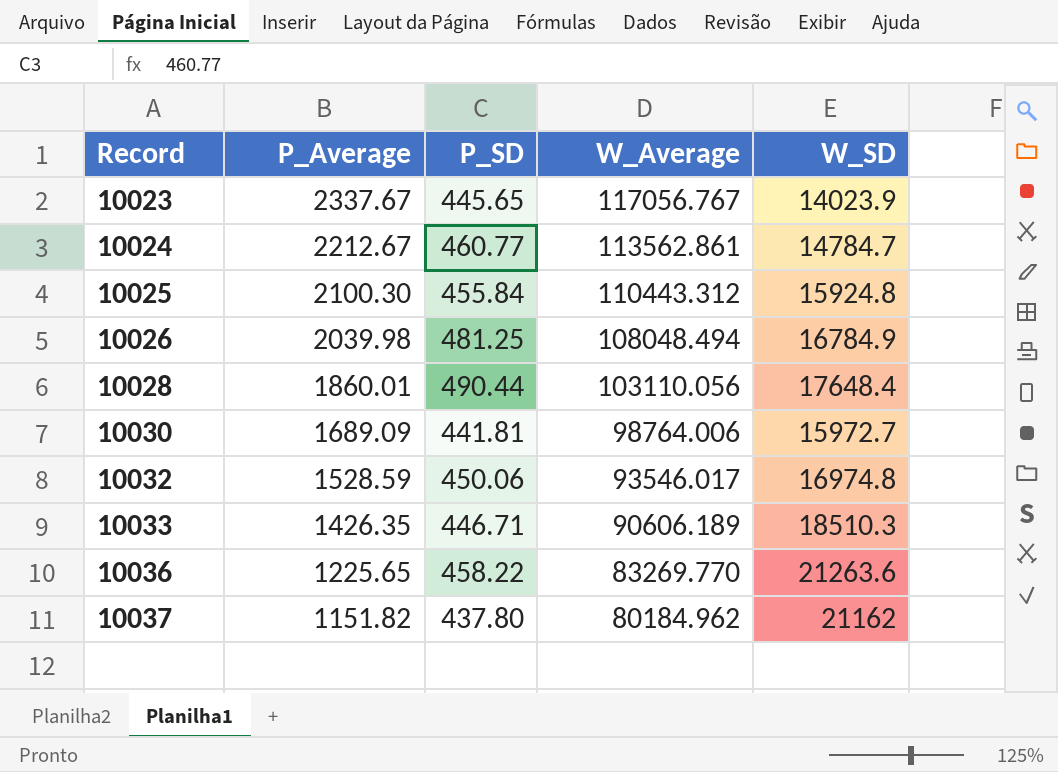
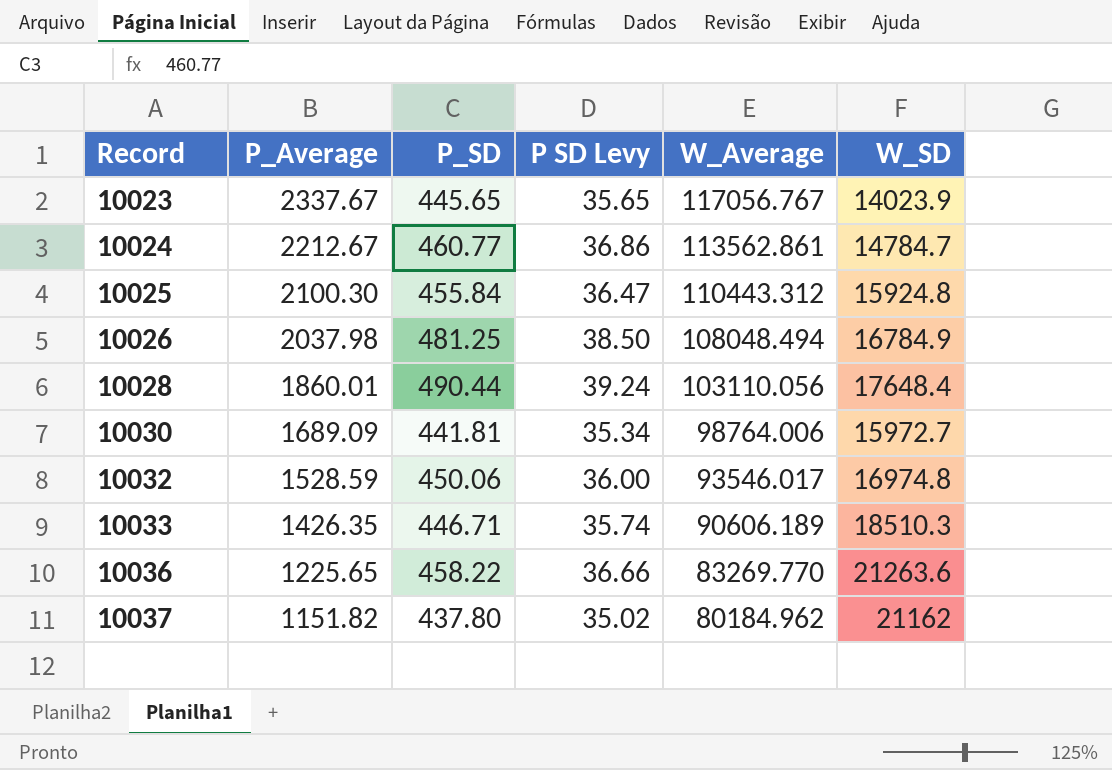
column P SD Levy | formula: none -> [P_SD] * 0.08
10026 | P_Average: 2039.98 -> 2037.98

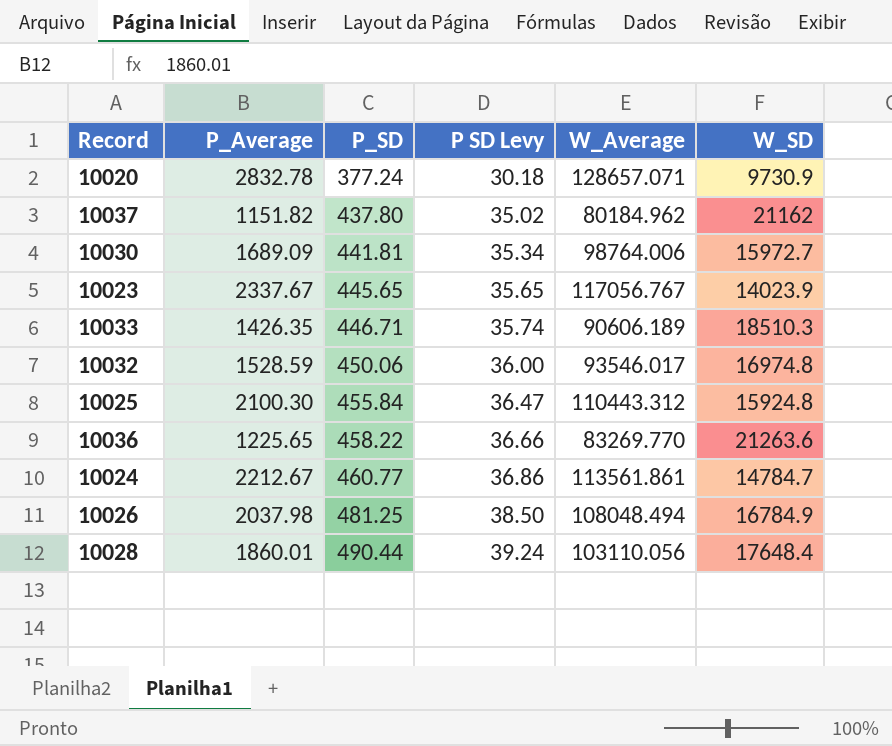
row order: Record ascending -> P_SD ascending
row 10020: none -> 2832.78 | 377.24 | 30.18 | 128657.071 | 9730.9
10024 | W_Average: 113562.861 -> 113561.861

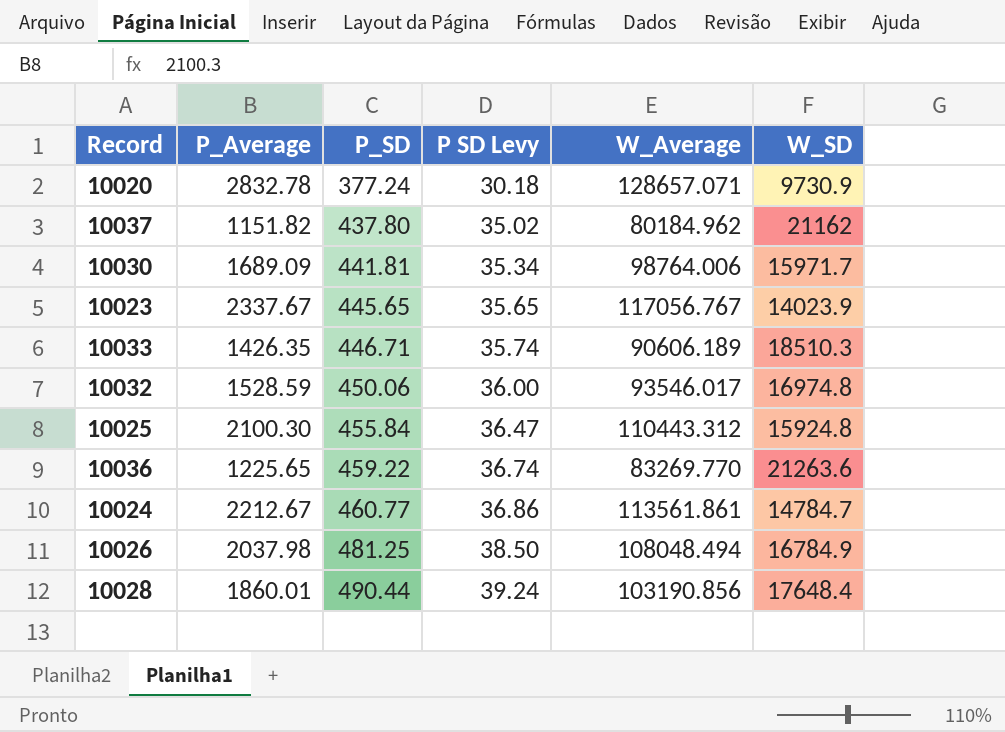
10030 | W_SD: 15972.7 -> 15971.7
10036 | P_SD: 458.22 -> 459.22
10036 | P SD Levy: 36.66 -> 36.74
10028 | W_Average: 103110.056 -> 103190.856

